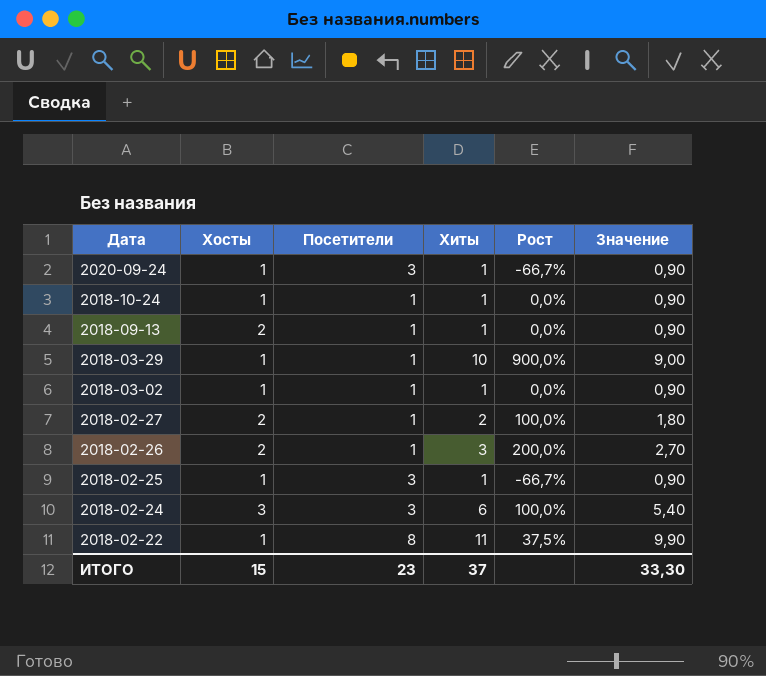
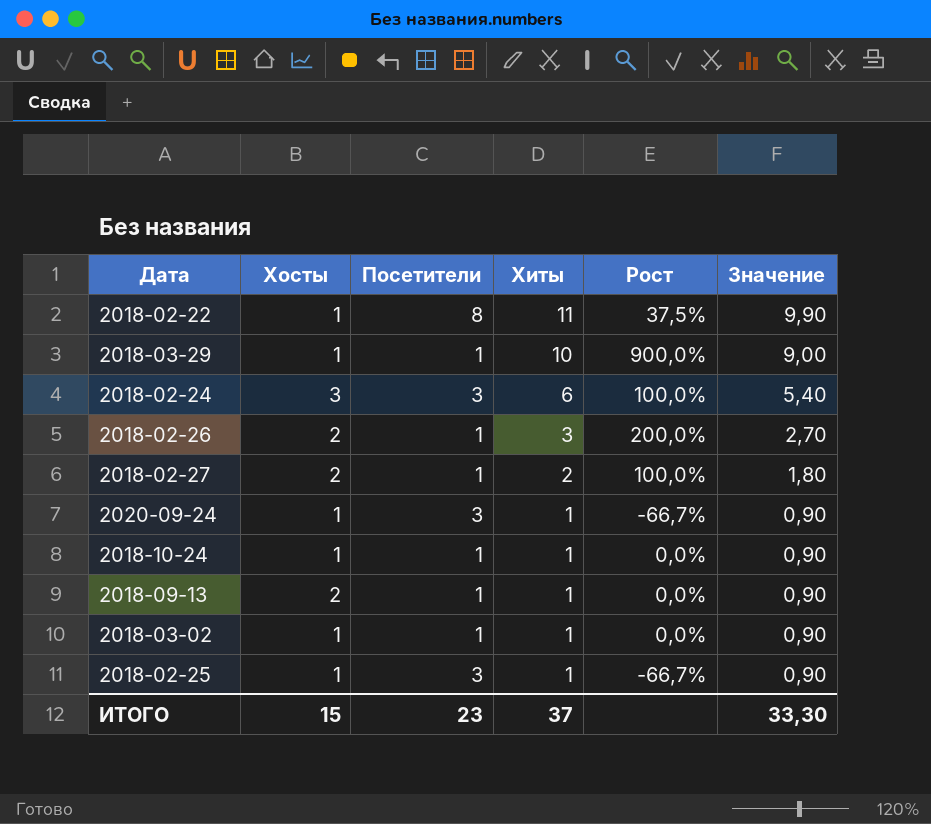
row order: Дата descending -> Хиты descending

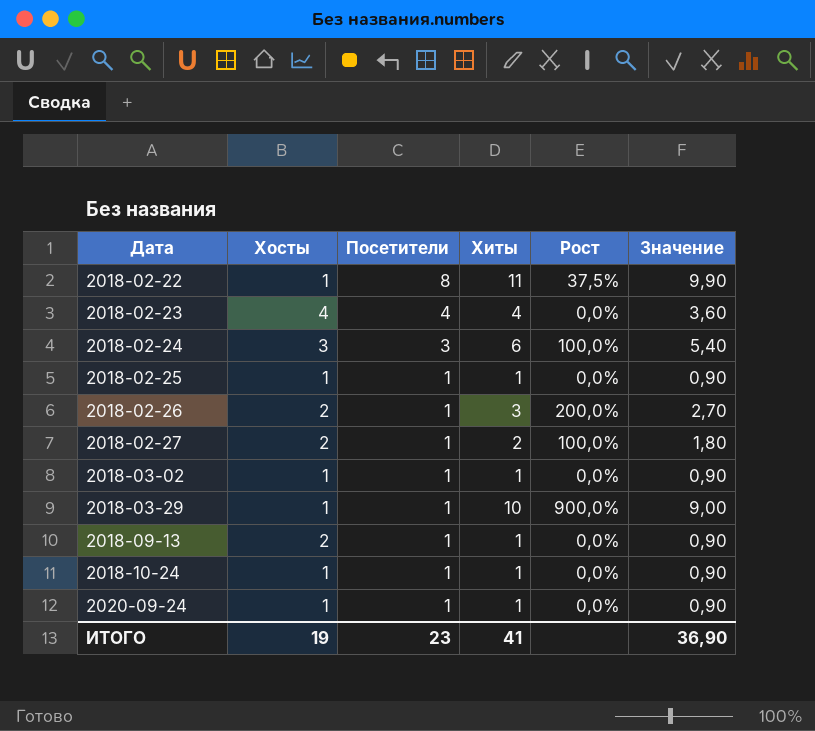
row order: Хиты descending -> Дата ascending
row 2018-02-23: none -> 4 | 4 | 4 | 0,0% | 3,60
2018-02-25 | Посетители: 3 -> 1
2018-02-25 | Рост: -66,7% -> 0,0%
2020-09-24 | Посетители: 3 -> 1
2020-09-24 | Рост: -66,7% -> 0,0%
ИТОГО | Хосты: 15 -> 19
ИТОГО | Хиты: 37 -> 41
ИТОГО | Значение: 33,30 -> 36,90

